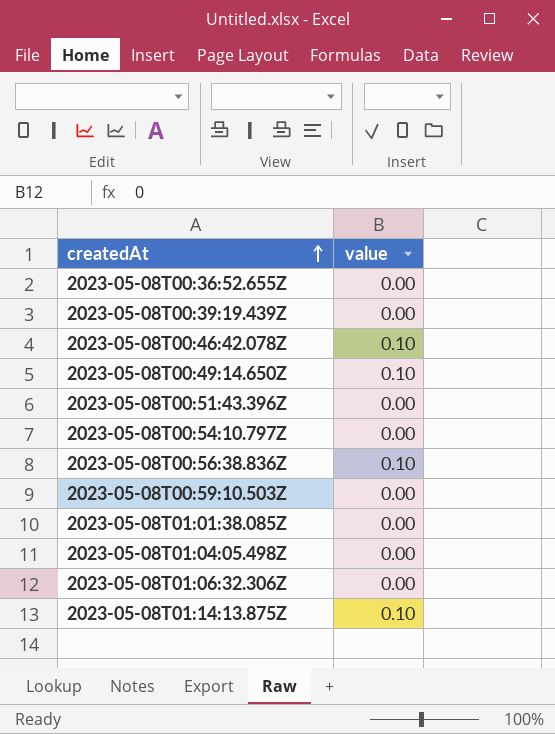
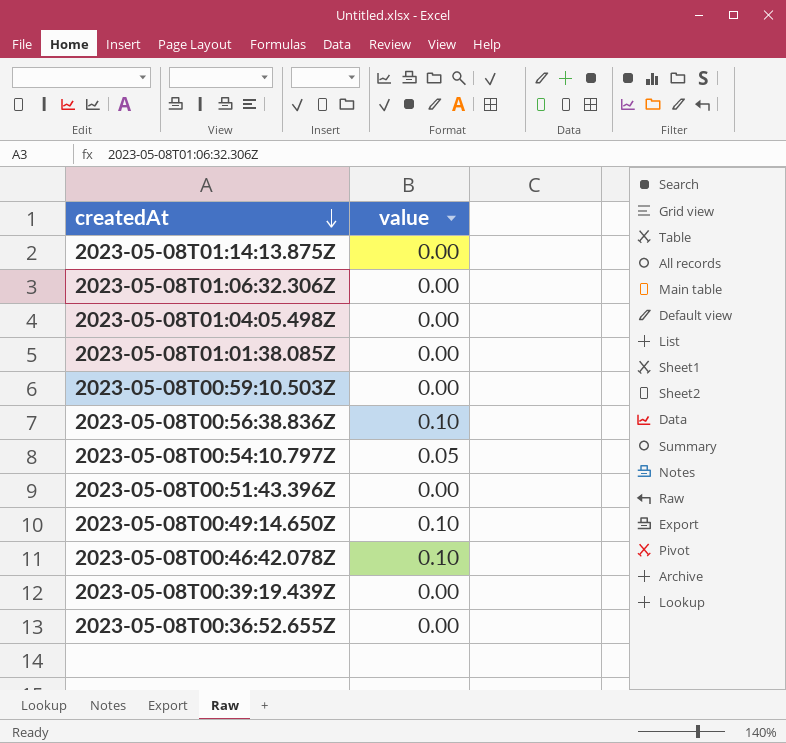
row order: createdAt ascending -> createdAt descending
2023-05-08T01:14:13.875Z | value: 0.10 -> 0.00
2023-05-08T00:54:10.797Z | value: 0.00 -> 0.05

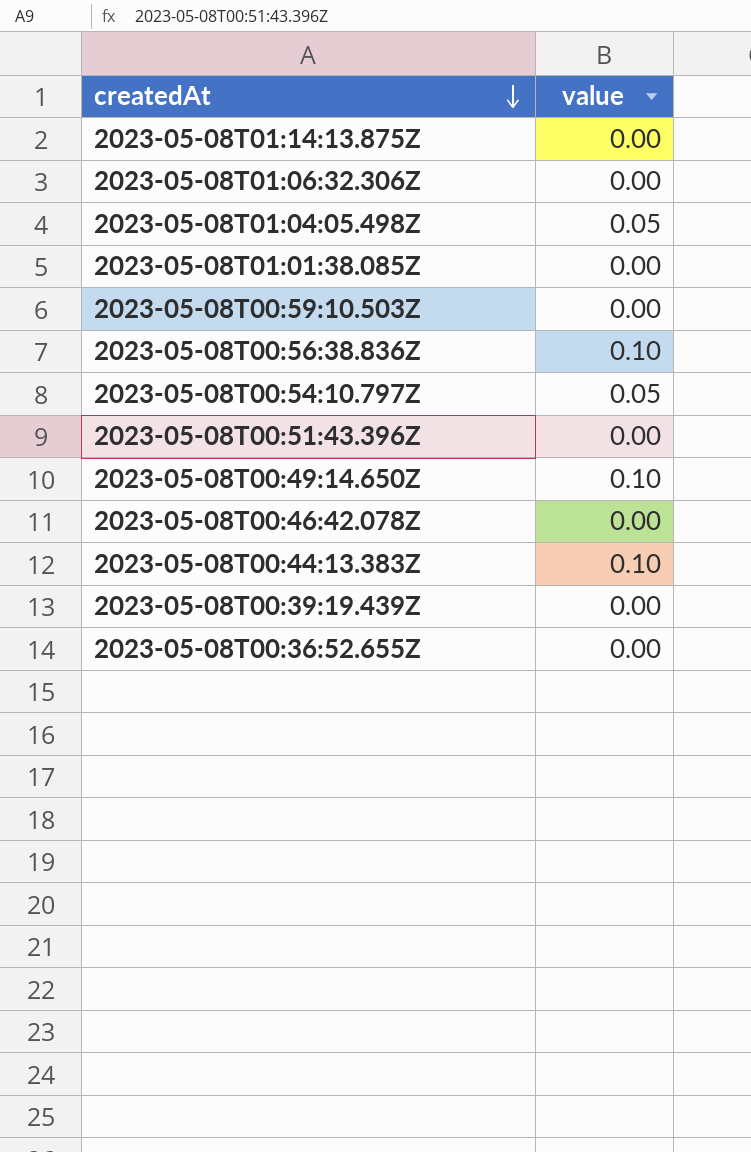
2023-05-08T01:04:05.498Z | value: 0.00 -> 0.05
2023-05-08T00:46:42.078Z | value: 0.10 -> 0.00
row 2023-05-08T00:44:13.383Z: none -> 0.10

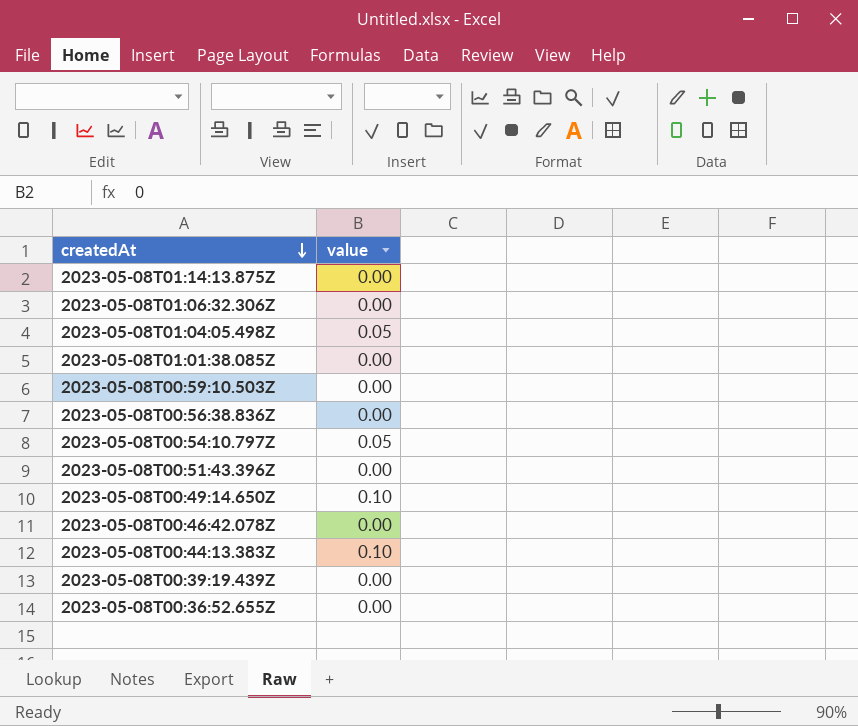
2023-05-08T00:56:38.836Z | value: 0.10 -> 0.00

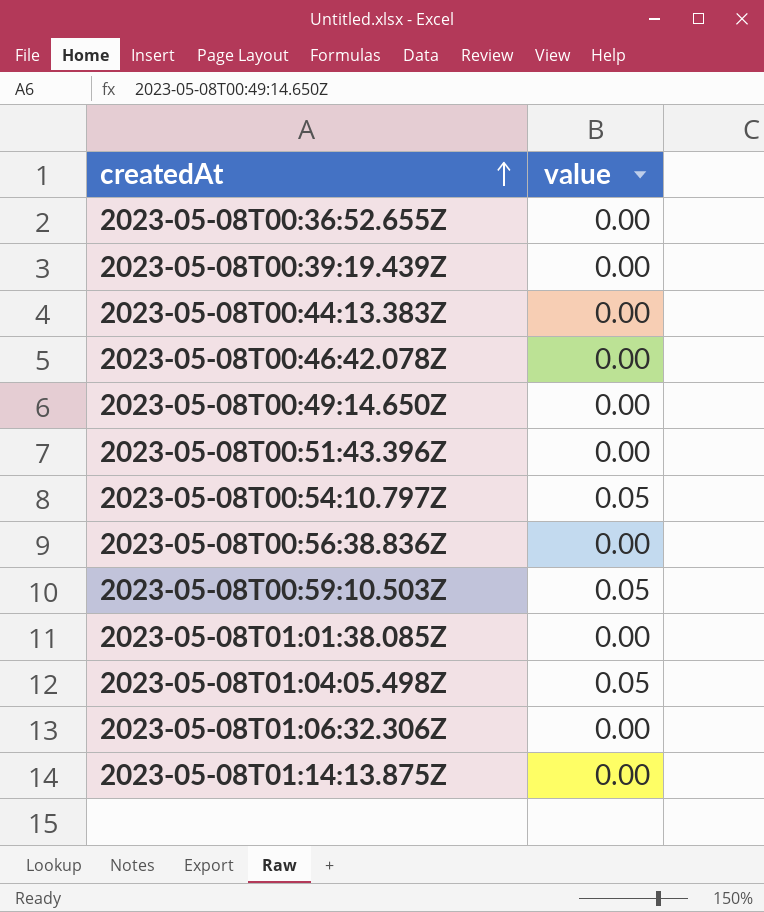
row order: createdAt descending -> createdAt ascending
2023-05-08T00:44:13.383Z | value: 0.10 -> 0.00
2023-05-08T00:49:14.650Z | value: 0.10 -> 0.00
2023-05-08T00:59:10.503Z | value: 0.00 -> 0.05

